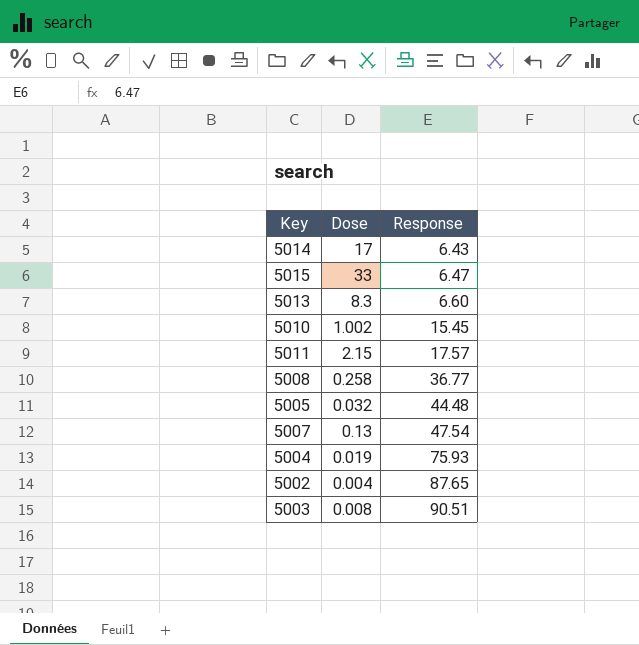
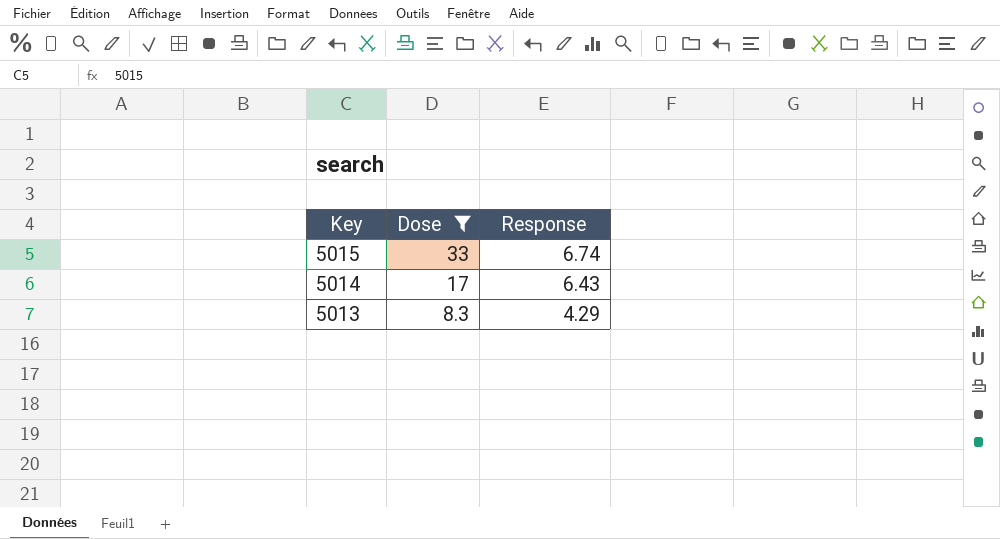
filter: none -> Dose >= 8.3
row order: Response ascending -> Key descending
5015 | Response: 6.47 -> 6.74
5013 | Response: 6.60 -> 4.29

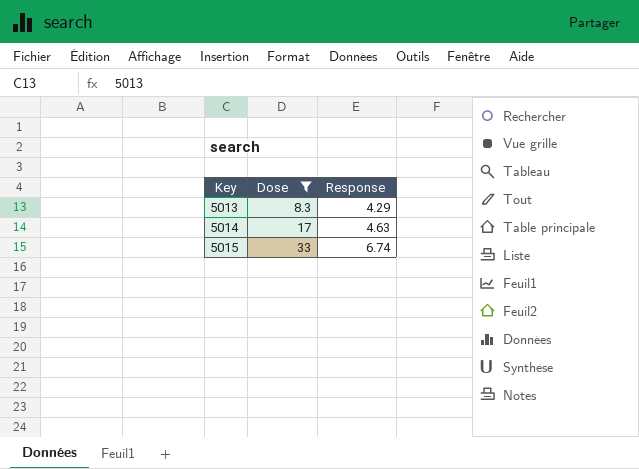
row order: Key descending -> Key ascending
5014 | Response: 6.43 -> 4.63

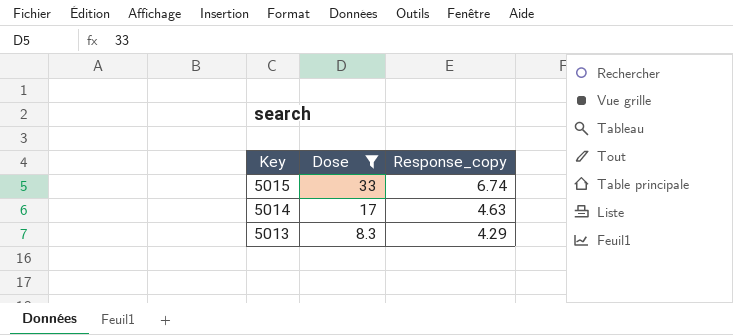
row order: Key ascending -> Key descending
column name: Response -> Response_copy

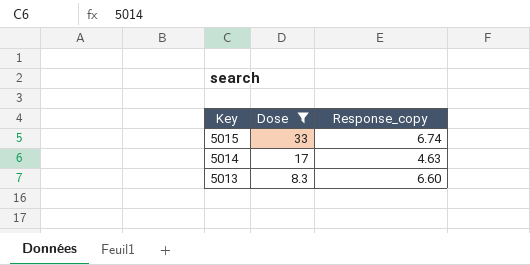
5013 | Response_copy: 4.29 -> 6.60

